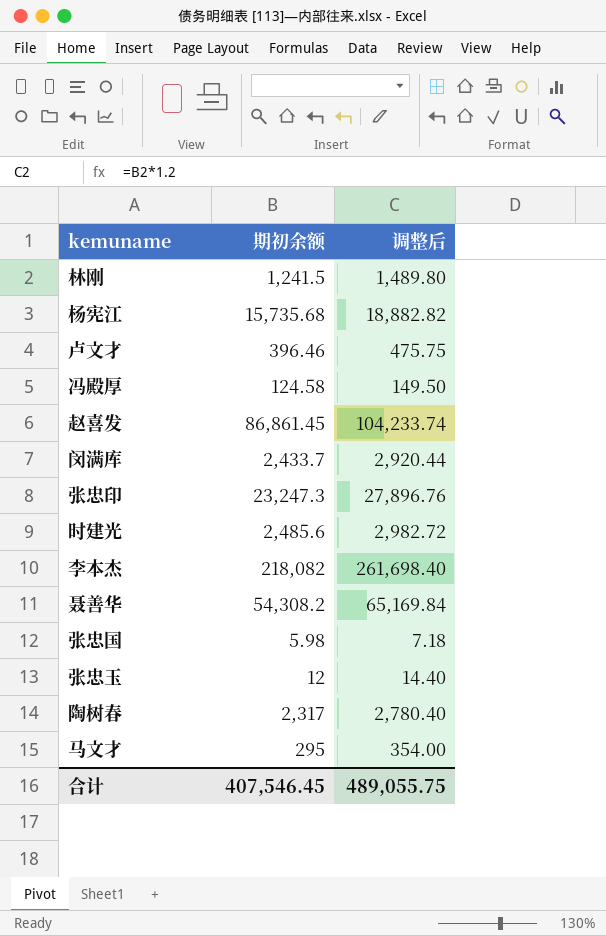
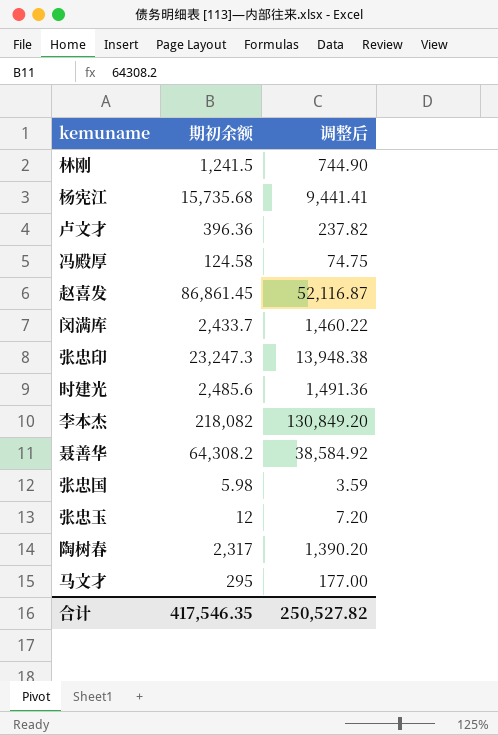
column 调整后 | formula: [期初余额] * 1.2 -> [期初余额] * 0.6
卢文才 | 期初余额: 396.46 -> 396.36
聂善华 | 期初余额: 54,308.2 -> 64,308.2
合计 | 期初余额: 407,546.45 -> 417,546.35
合计 | 调整后: 489,055.75 -> 250,527.82

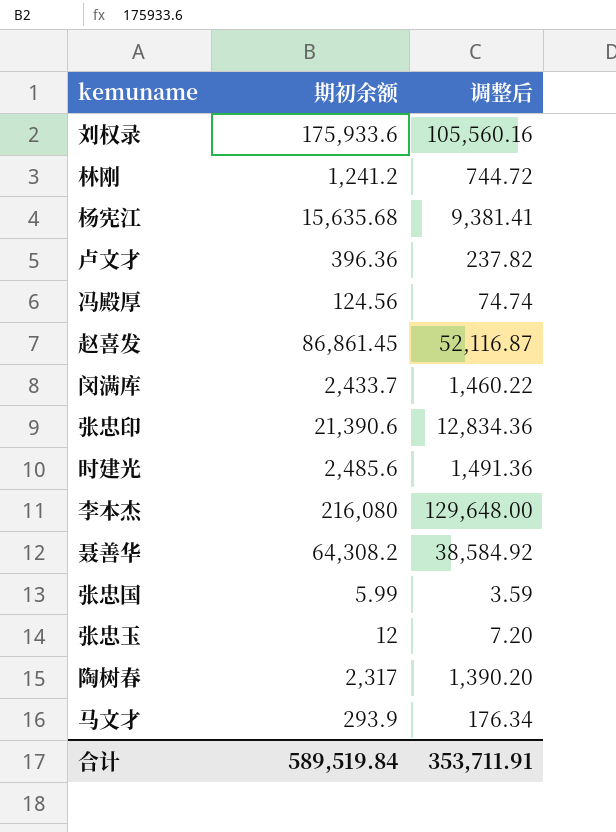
row 刘权录: none -> 175,933.6 | 105,560.16
林刚 | 期初余额: 1,241.5 -> 1,241.2
林刚 | 调整后: 744.90 -> 744.72
杨宪江 | 期初余额: 15,735.68 -> 15,635.68
杨宪江 | 调整后: 9,441.41 -> 9,381.41
冯殿厚 | 期初余额: 124.58 -> 124.56
冯殿厚 | 调整后: 74.75 -> 74.74
张忠印 | 期初余额: 23,247.3 -> 21,390.6
张忠印 | 调整后: 13,948.38 -> 12,834.36
李本杰 | 期初余额: 218,082 -> 216,080
李本杰 | 调整后: 130,849.20 -> 129,648.00
张忠国 | 期初余额: 5.98 -> 5.99
马文才 | 期初余额: 295 -> 293.9
马文才 | 调整后: 177.00 -> 176.34
合计 | 期初余额: 417,546.35 -> 589,519.84
合计 | 调整后: 250,527.82 -> 353,711.91

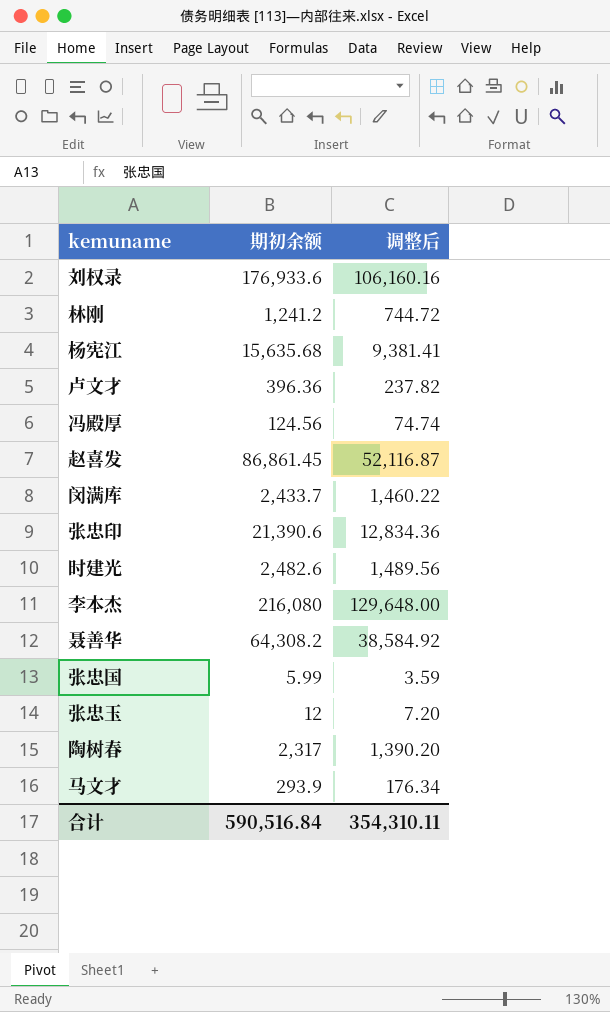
刘权录 | 期初余额: 175,933.6 -> 176,933.6
刘权录 | 调整后: 105,560.16 -> 106,160.16
时建光 | 期初余额: 2,485.6 -> 2,482.6
时建光 | 调整后: 1,491.36 -> 1,489.56
合计 | 期初余额: 589,519.84 -> 590,516.84
合计 | 调整后: 353,711.91 -> 354,310.11

